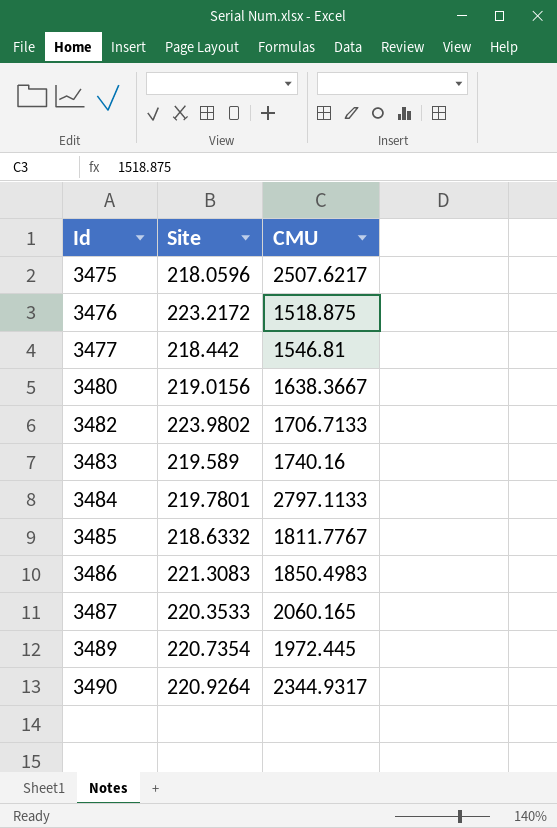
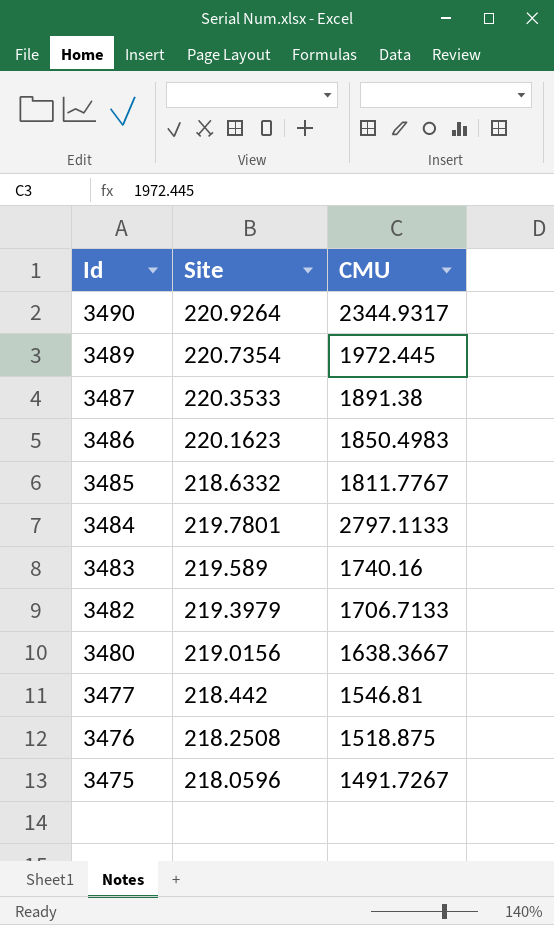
row order: Id ascending -> Id descending
3487 | CMU: 2060.165 -> 1891.38
3486 | Site: 221.3083 -> 220.1623
3482 | Site: 223.9802 -> 219.3979
3476 | Site: 223.2172 -> 218.2508
3475 | CMU: 2507.6217 -> 1491.7267

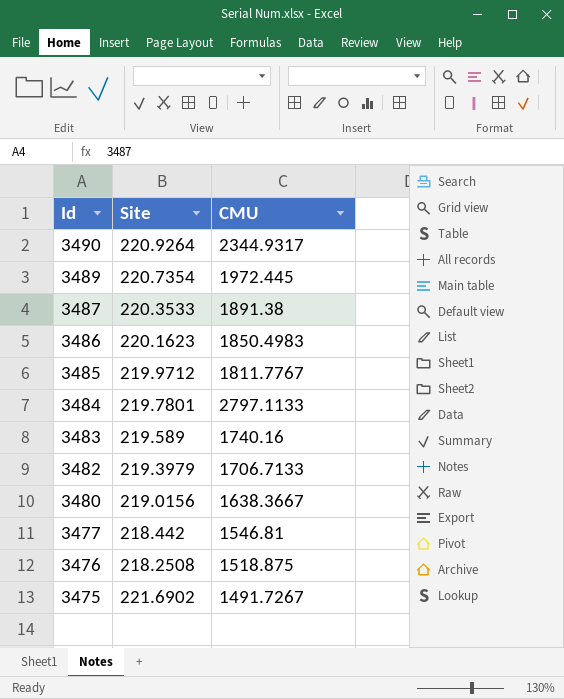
3485 | Site: 218.6332 -> 219.9712
3475 | Site: 218.0596 -> 221.6902

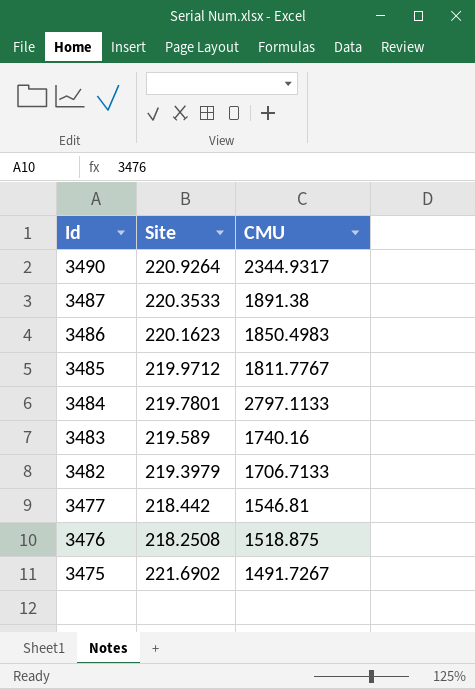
row 3489: 220.7354 | 1972.445 -> none
row 3480: 219.0156 | 1638.3667 -> none

